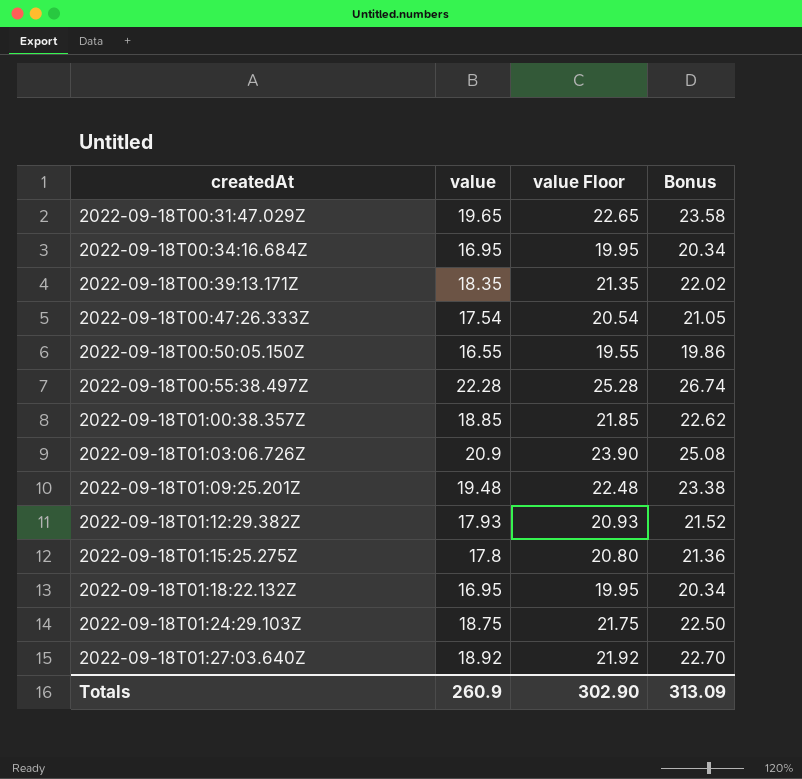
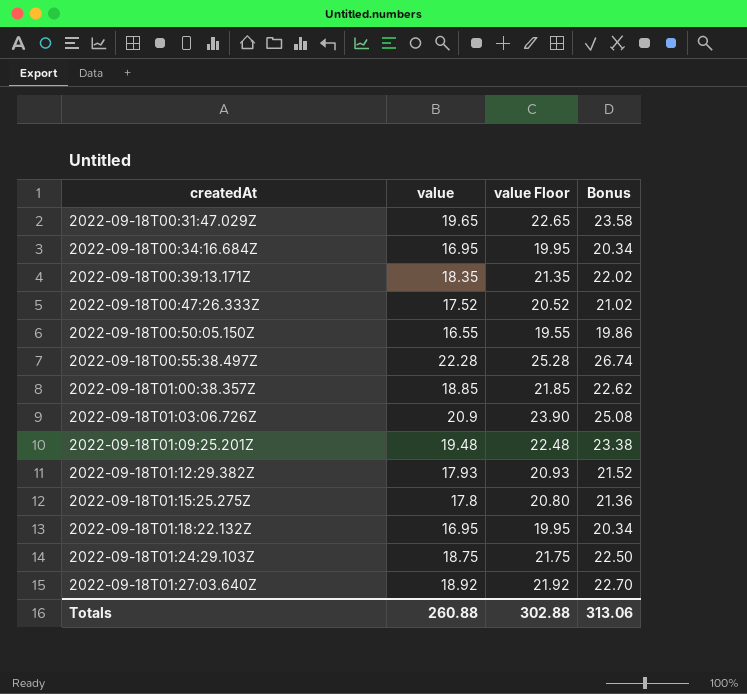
2022-09-18T00:47:26.333Z | value: 17.54 -> 17.52
2022-09-18T00:47:26.333Z | value Floor: 20.54 -> 20.52
2022-09-18T00:47:26.333Z | Bonus: 21.05 -> 21.02
Totals | value: 260.9 -> 260.88
Totals | value Floor: 302.90 -> 302.88
Totals | Bonus: 313.09 -> 313.06

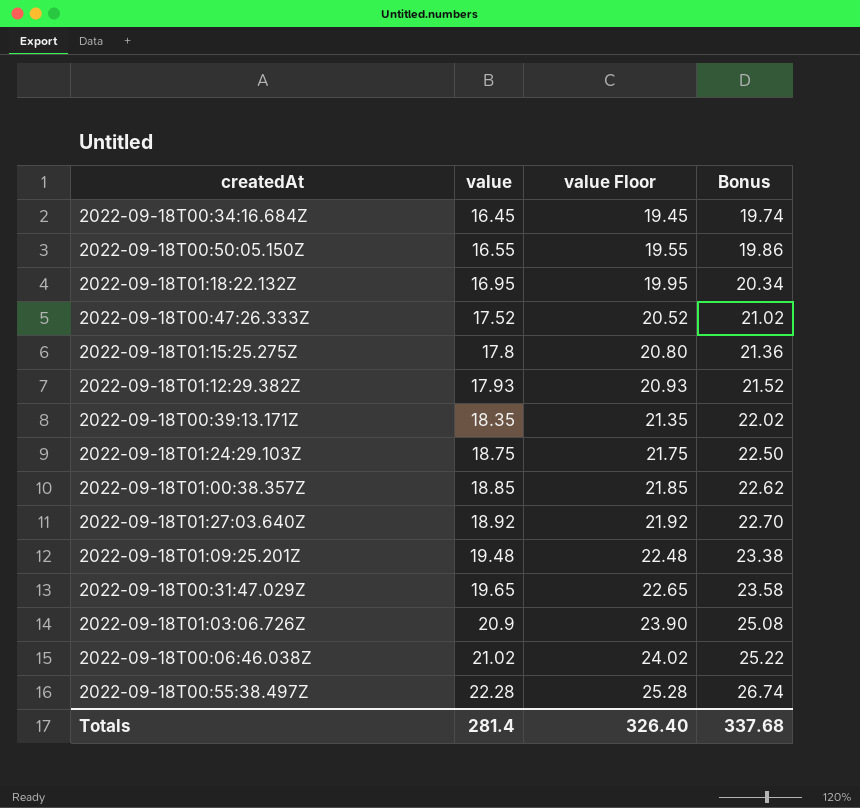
row order: createdAt ascending -> value ascending
2022-09-18T00:34:16.684Z | value: 16.95 -> 16.45
2022-09-18T00:34:16.684Z | value Floor: 19.95 -> 19.45
2022-09-18T00:34:16.684Z | Bonus: 20.34 -> 19.74
row 2022-09-18T00:06:46.038Z: none -> 21.02 | 24.02 | 25.22
Totals | value: 260.88 -> 281.4
Totals | value Floor: 302.88 -> 326.40
Totals | Bonus: 313.06 -> 337.68

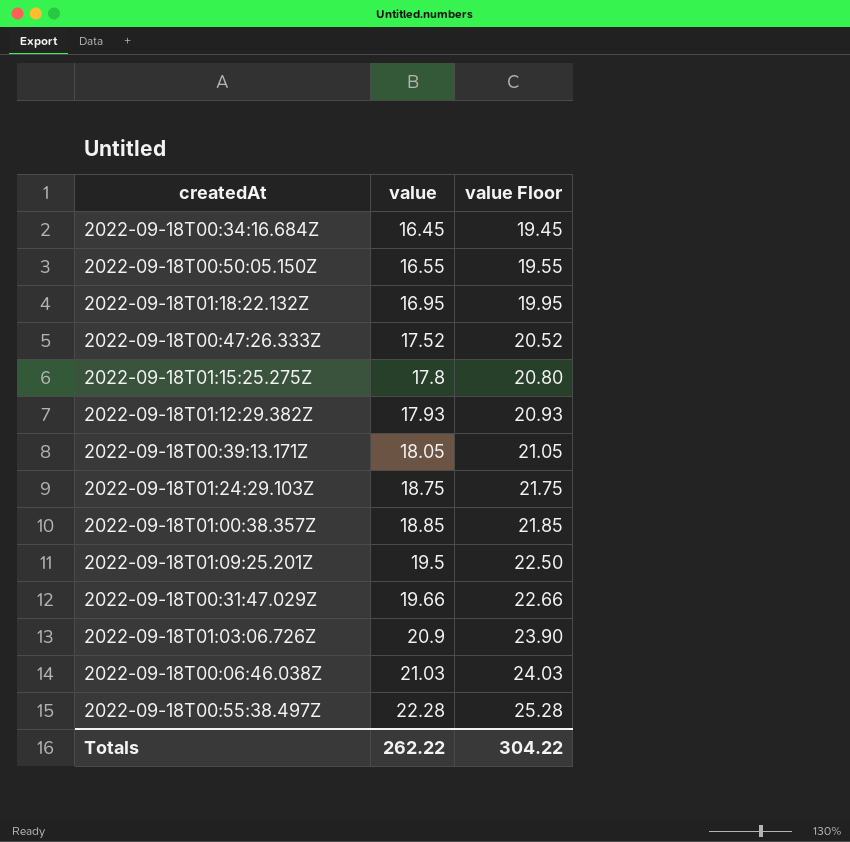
column Bonus | formula: [value] * 1.2 -> none
row 2022-09-18T01:27:03.640Z: 18.92 | 21.92 | 22.70 -> none
2022-09-18T00:39:13.171Z | value: 18.35 -> 18.05
2022-09-18T00:39:13.171Z | value Floor: 21.35 -> 21.05
2022-09-18T01:09:25.201Z | value: 19.48 -> 19.5
2022-09-18T01:09:25.201Z | value Floor: 22.48 -> 22.50
2022-09-18T00:31:47.029Z | value: 19.65 -> 19.66
2022-09-18T00:31:47.029Z | value Floor: 22.65 -> 22.66
2022-09-18T00:06:46.038Z | value: 21.02 -> 21.03
2022-09-18T00:06:46.038Z | value Floor: 24.02 -> 24.03
Totals | value: 281.4 -> 262.22
Totals | value Floor: 326.40 -> 304.22

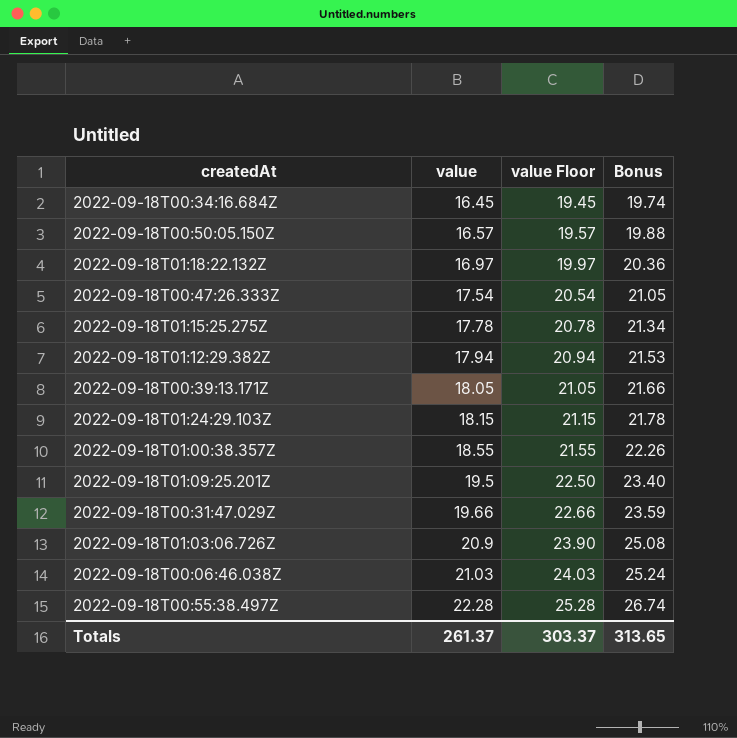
column Bonus | formula: none -> [value] * 1.2
2022-09-18T00:50:05.150Z | value: 16.55 -> 16.57
2022-09-18T00:50:05.150Z | value Floor: 19.55 -> 19.57
2022-09-18T01:18:22.132Z | value: 16.95 -> 16.97
2022-09-18T01:18:22.132Z | value Floor: 19.95 -> 19.97
2022-09-18T00:47:26.333Z | value: 17.52 -> 17.54
2022-09-18T00:47:26.333Z | value Floor: 20.52 -> 20.54
2022-09-18T01:15:25.275Z | value: 17.8 -> 17.78
2022-09-18T01:15:25.275Z | value Floor: 20.80 -> 20.78
2022-09-18T01:12:29.382Z | value: 17.93 -> 17.94
2022-09-18T01:12:29.382Z | value Floor: 20.93 -> 20.94
2022-09-18T01:24:29.103Z | value: 18.75 -> 18.15
2022-09-18T01:24:29.103Z | value Floor: 21.75 -> 21.15
2022-09-18T01:00:38.357Z | value: 18.85 -> 18.55
2022-09-18T01:00:38.357Z | value Floor: 21.85 -> 21.55
Totals | value: 262.22 -> 261.37
Totals | value Floor: 304.22 -> 303.37

